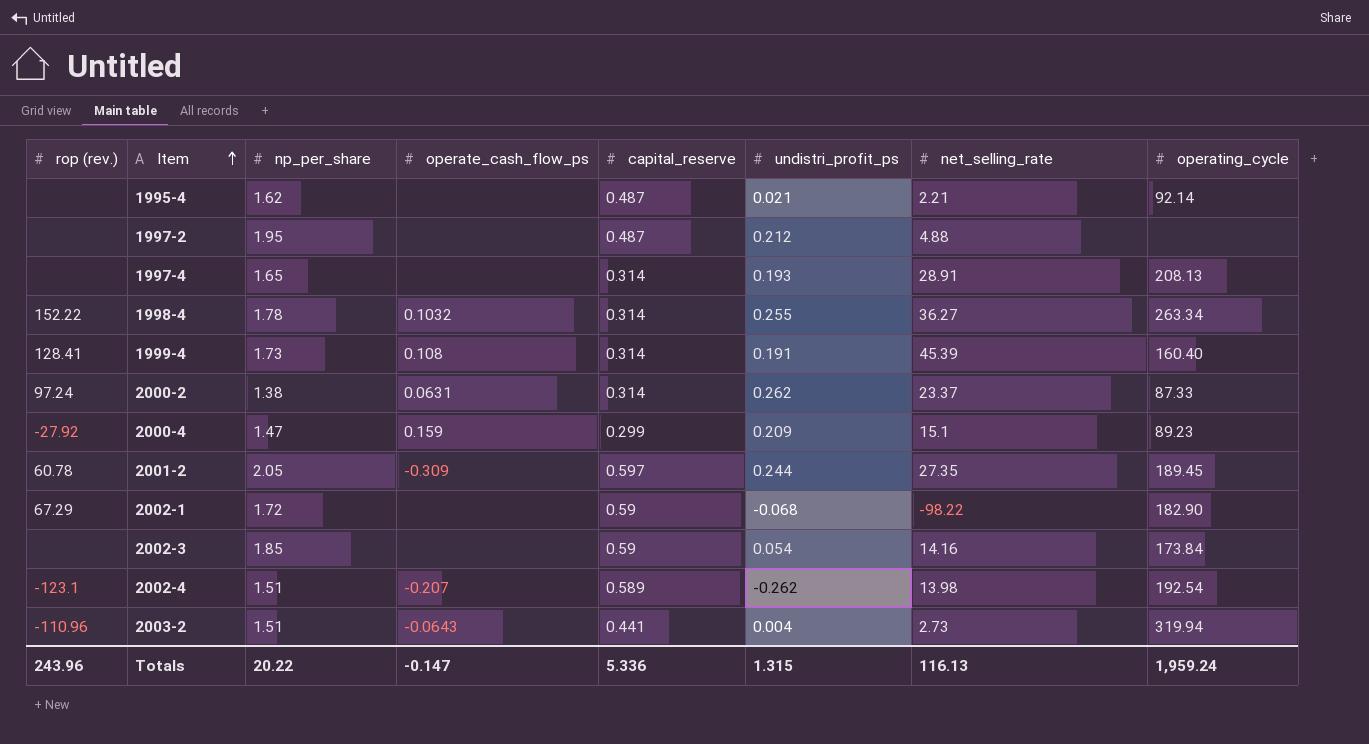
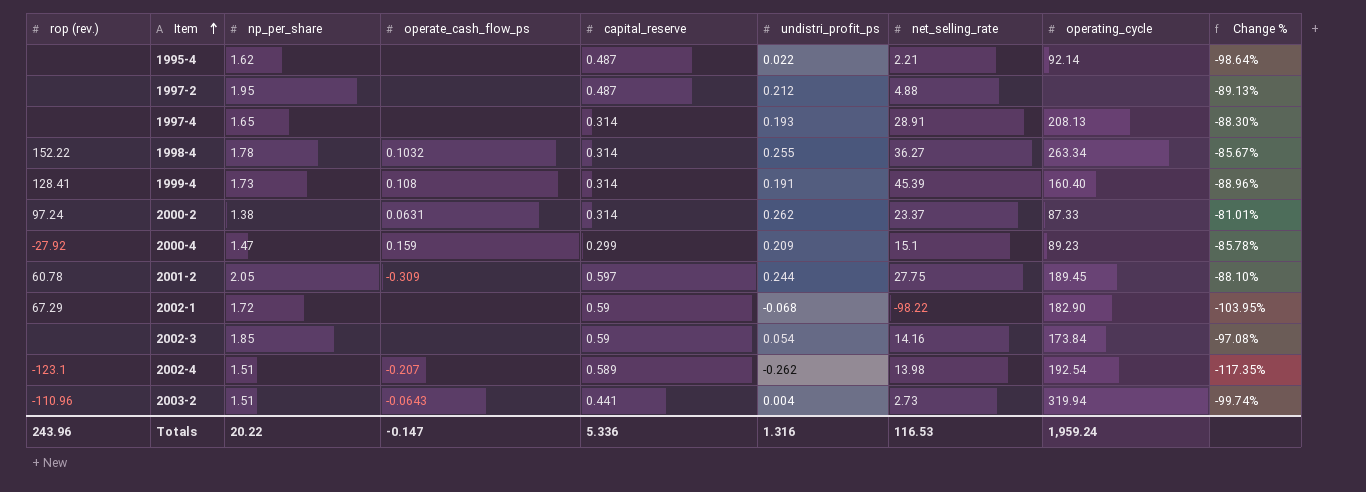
column Change % | formula: none -> ([undistri_profit_ps] - [np_per_share]) / [np_per_share]
1995-4 | undistri_profit_ps: 0.021 -> 0.022
2001-2 | net_selling_rate: 27.35 -> 27.75
Totals | undistri_profit_ps: 1.315 -> 1.316
Totals | net_selling_rate: 116.13 -> 116.53

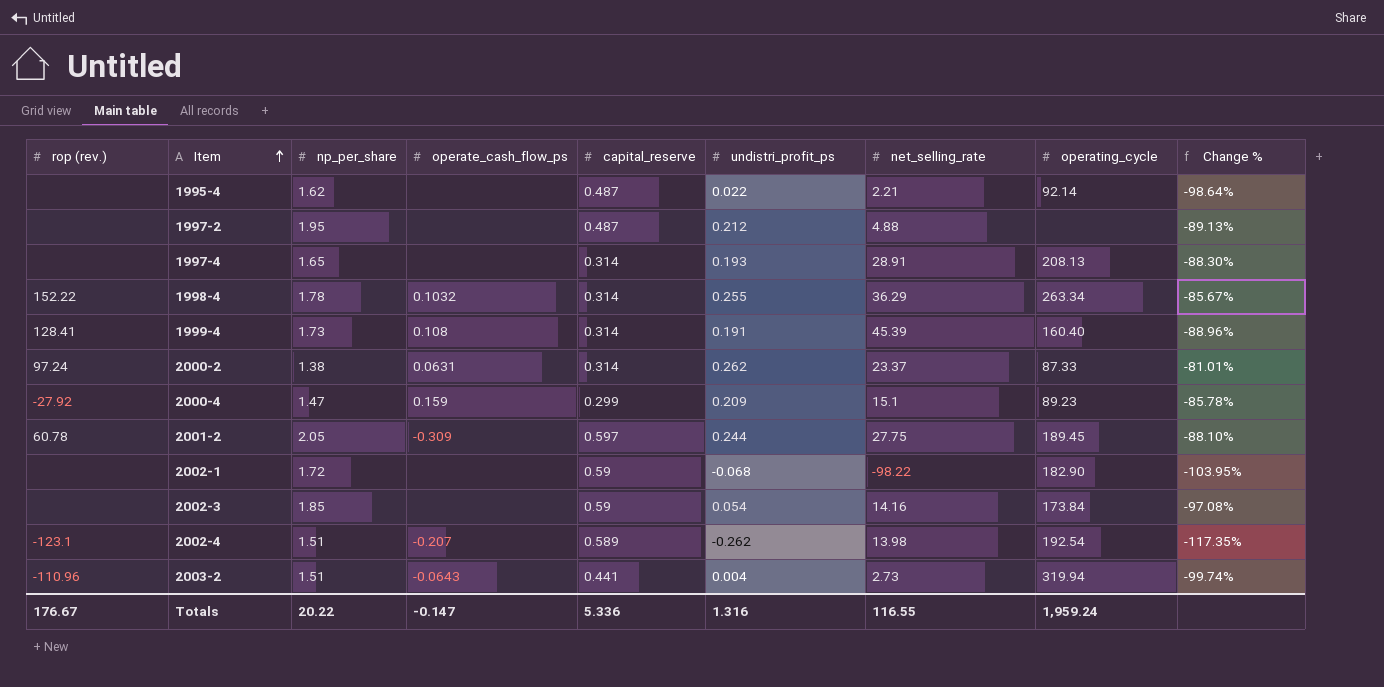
1998-4 | net_selling_rate: 36.27 -> 36.29
2002-1 | rop (rev.): 67.29 -> none
Totals | rop (rev.): 243.96 -> 176.67
Totals | net_selling_rate: 116.53 -> 116.55

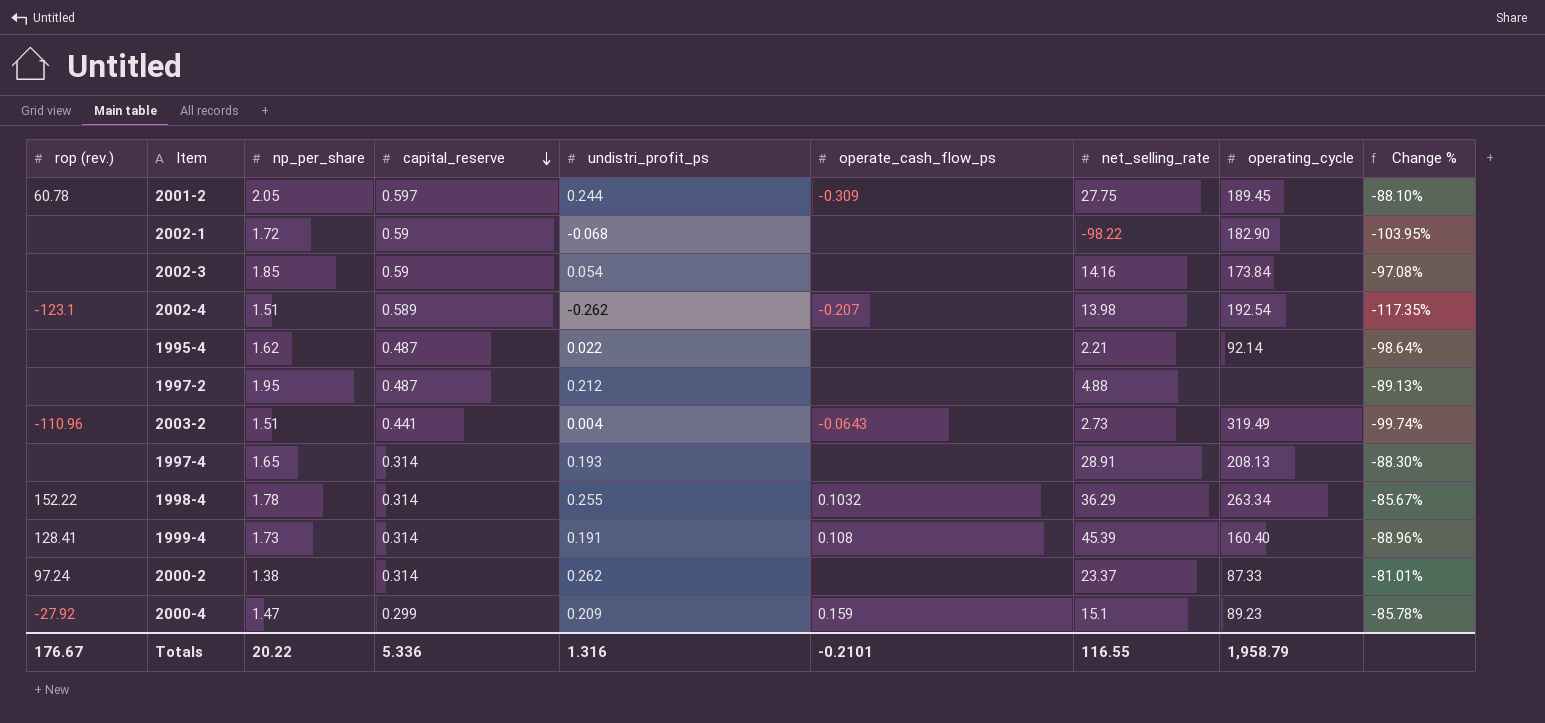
row order: Item ascending -> capital_reserve descending
column operate_cash_flow_ps | position: 4 -> 6
2003-2 | operating_cycle: 319.94 -> 319.49
2000-2 | operate_cash_flow_ps: 0.0631 -> none
Totals | operate_cash_flow_ps: -0.147 -> -0.2101
Totals | operating_cycle: 1,959.24 -> 1,958.79

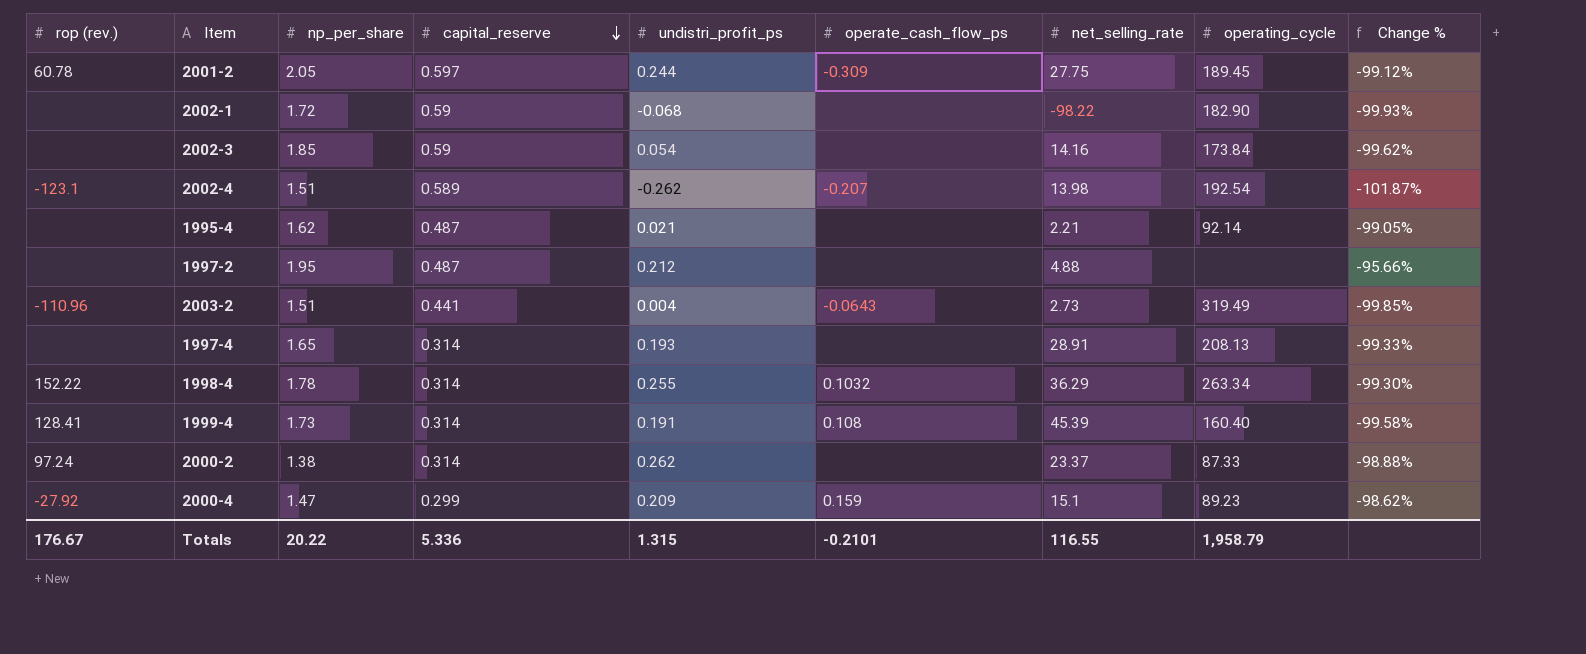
column Change % | formula: ([undistri_profit_ps] - [np_per_share]) / [np_per_share] -> ([undistri_profit_ps] - [net_selling_rate]) / [net_selling_rate]
1995-4 | undistri_profit_ps: 0.022 -> 0.021
Totals | undistri_profit_ps: 1.316 -> 1.315

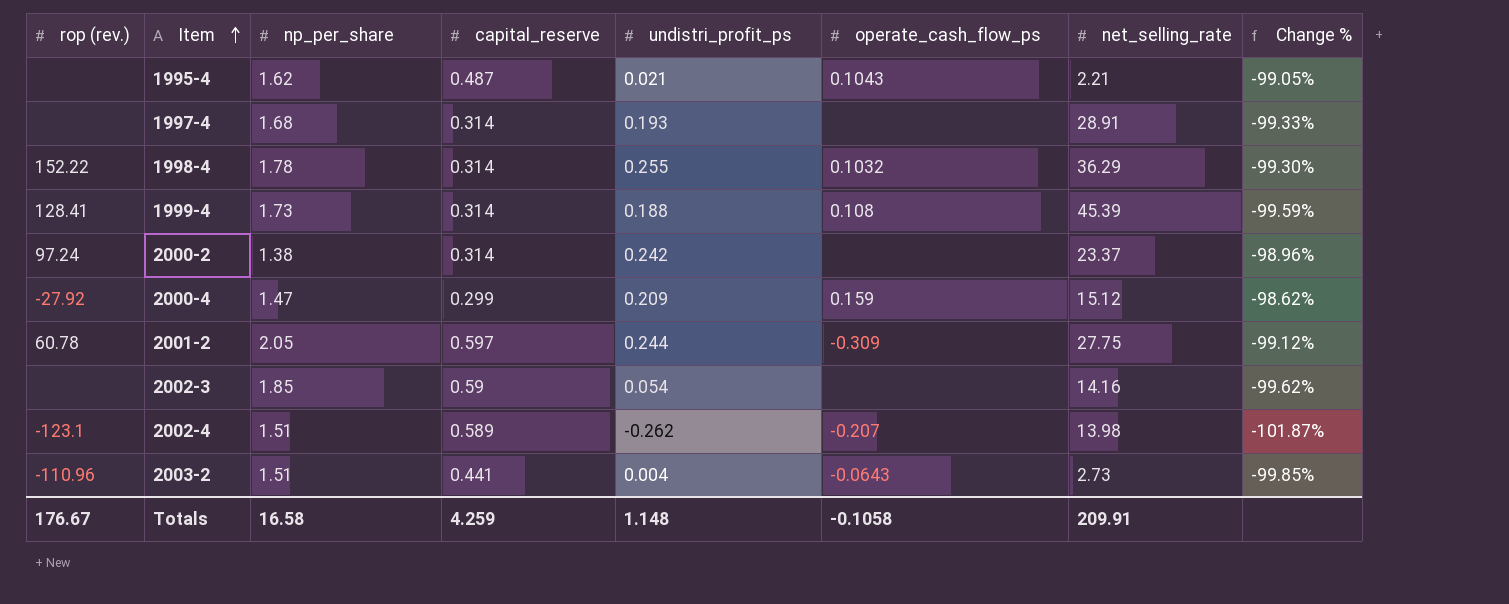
row order: capital_reserve descending -> Item ascending
column operating_cycle | position: 8 -> none
row 2002-1: none | 1.72 | 0.59 | -0.068 | none | -98.22 | 182.90 | -99.93% -> none
row 1997-2: none | 1.95 | 0.487 | 0.212 | none | 4.88 | none | -95.66% -> none
1995-4 | operate_cash_flow_ps: none -> 0.1043
1997-4 | np_per_share: 1.65 -> 1.68
1999-4 | undistri_profit_ps: 0.191 -> 0.188
1999-4 | Change %: -99.58% -> -99.59%
2000-2 | undistri_profit_ps: 0.262 -> 0.242
2000-2 | Change %: -98.88% -> -98.96%
2000-4 | net_selling_rate: 15.1 -> 15.12
Totals | np_per_share: 20.22 -> 16.58
Totals | capital_reserve: 5.336 -> 4.259
Totals | undistri_profit_ps: 1.315 -> 1.148
Totals | operate_cash_flow_ps: -0.2101 -> -0.1058
Totals | net_selling_rate: 116.55 -> 209.91

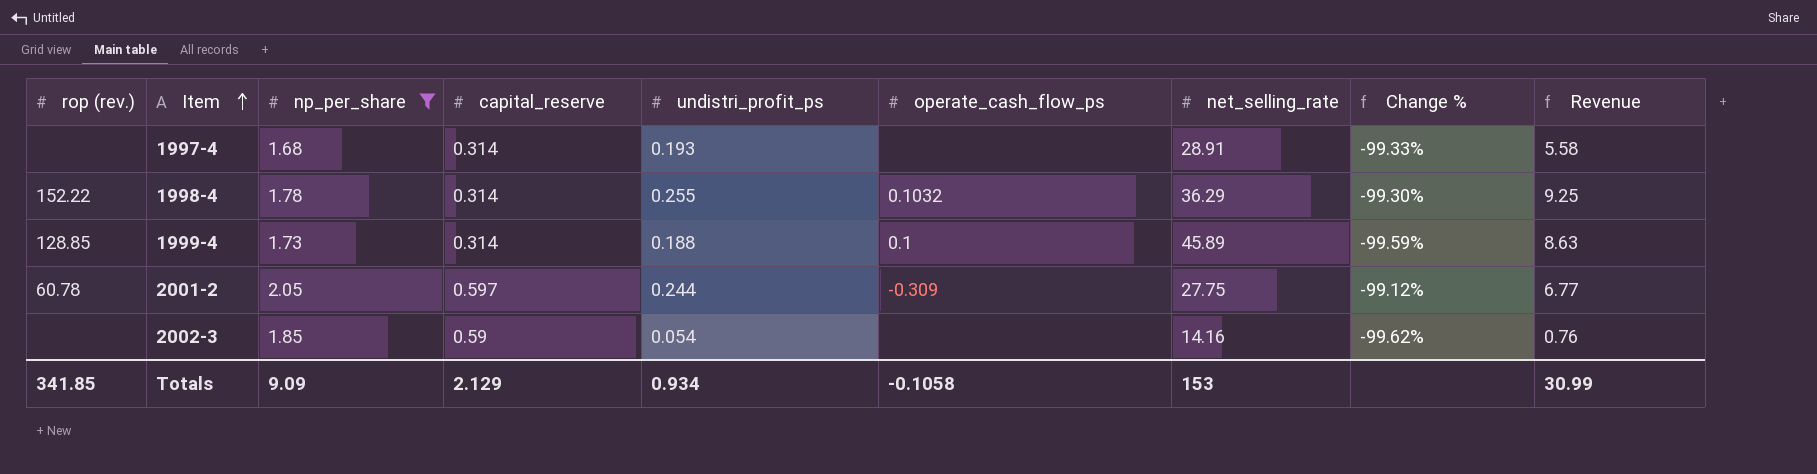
filter: none -> np_per_share >= 1.68
column Revenue | formula: none -> [undistri_profit_ps] * [net_selling_rate]
1999-4 | rop (rev.): 128.41 -> 128.85
1999-4 | operate_cash_flow_ps: 0.108 -> 0.1
1999-4 | net_selling_rate: 45.39 -> 45.89
Totals | rop (rev.): 176.67 -> 341.85
Totals | np_per_share: 16.58 -> 9.09
Totals | capital_reserve: 4.259 -> 2.129
Totals | undistri_profit_ps: 1.148 -> 0.934
Totals | net_selling_rate: 209.91 -> 153

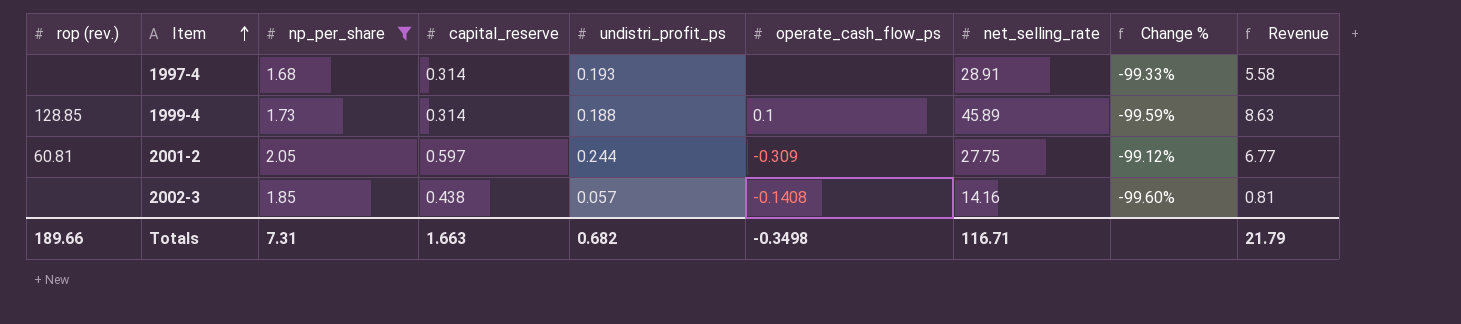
row 1998-4: 152.22 | 1.78 | 0.314 | 0.255 | 0.1032 | 36.29 | -99.30% | 9.25 -> none
2001-2 | rop (rev.): 60.78 -> 60.81
2002-3 | capital_reserve: 0.59 -> 0.438
2002-3 | undistri_profit_ps: 0.054 -> 0.057
2002-3 | operate_cash_flow_ps: none -> -0.1408
2002-3 | Change %: -99.62% -> -99.60%
2002-3 | Revenue: 0.76 -> 0.81
Totals | rop (rev.): 341.85 -> 189.66
Totals | np_per_share: 9.09 -> 7.31
Totals | capital_reserve: 2.129 -> 1.663
Totals | undistri_profit_ps: 0.934 -> 0.682
Totals | operate_cash_flow_ps: -0.1058 -> -0.3498
Totals | net_selling_rate: 153 -> 116.71
Totals | Revenue: 30.99 -> 21.79

